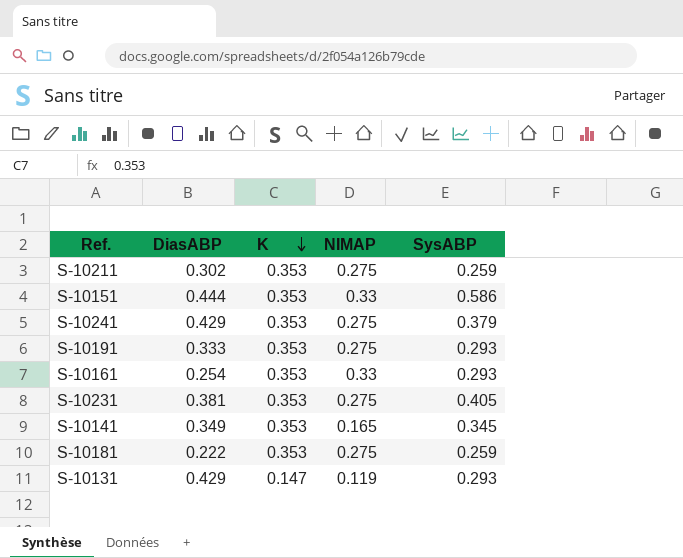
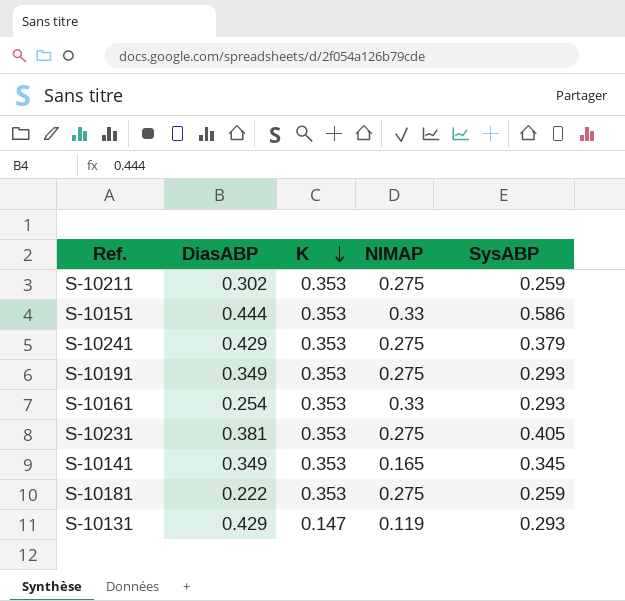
S-10191 | DiasABP: 0.333 -> 0.349

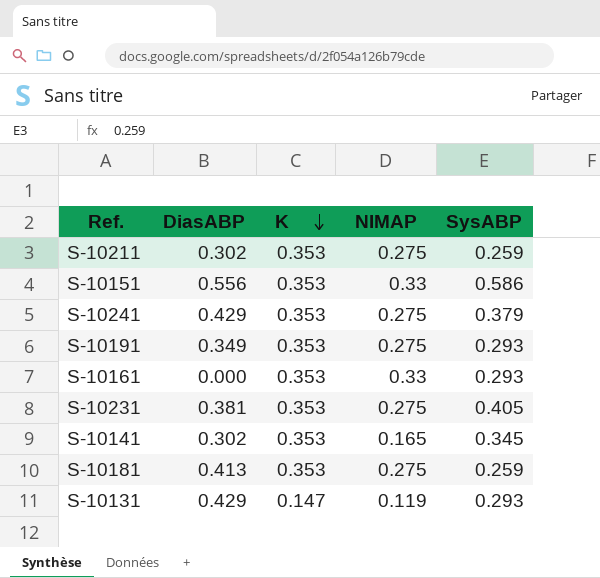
S-10151 | DiasABP: 0.444 -> 0.556
S-10161 | DiasABP: 0.254 -> 0.000
S-10141 | DiasABP: 0.349 -> 0.302
S-10181 | DiasABP: 0.222 -> 0.413

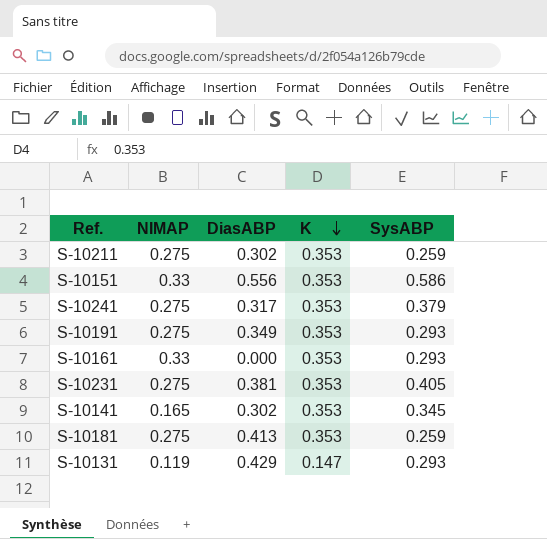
column NIMAP | position: 4 -> 2
S-10241 | DiasABP: 0.429 -> 0.317

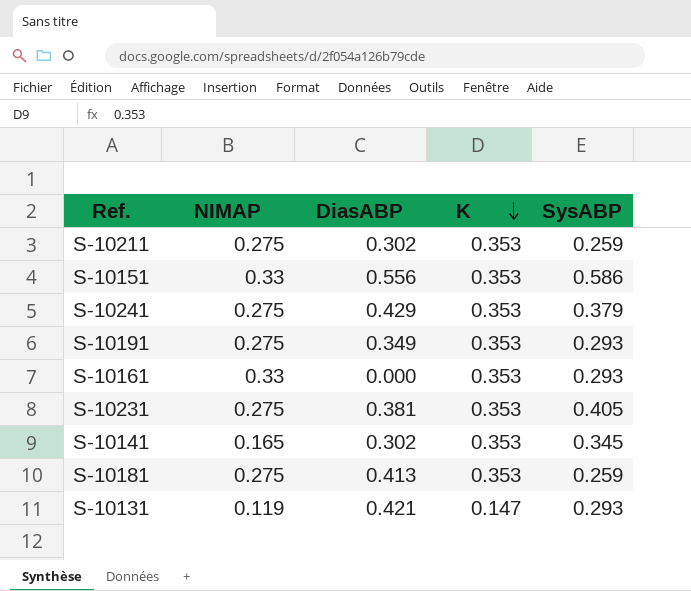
S-10241 | DiasABP: 0.317 -> 0.429
S-10131 | DiasABP: 0.429 -> 0.421

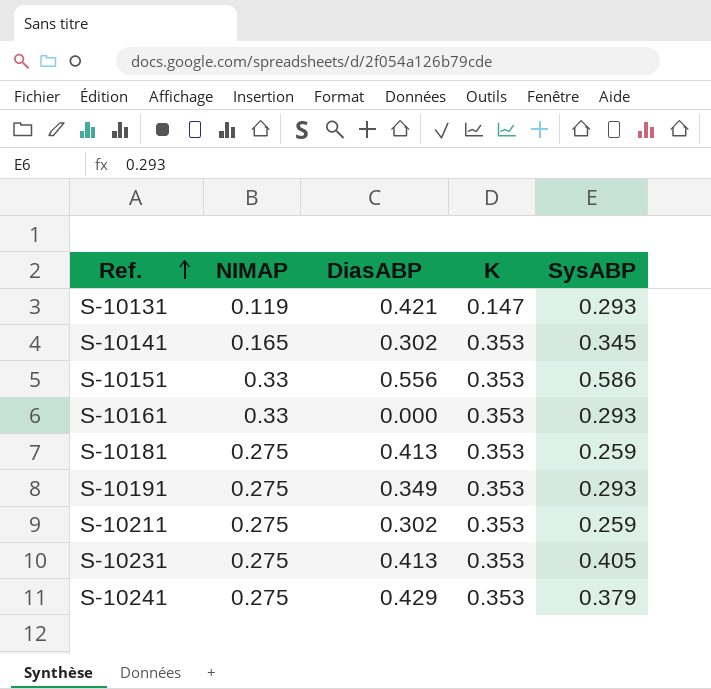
row order: K descending -> Ref. ascending
S-10231 | DiasABP: 0.381 -> 0.413

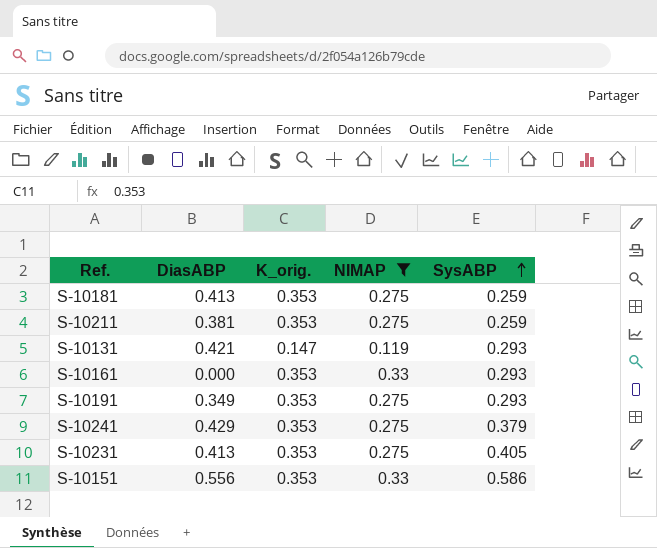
filter: none -> NIMAP != 0.165
row order: Ref. ascending -> SysABP ascending
column name: K -> K_orig.
column NIMAP | position: 2 -> 4
S-10211 | DiasABP: 0.302 -> 0.381

